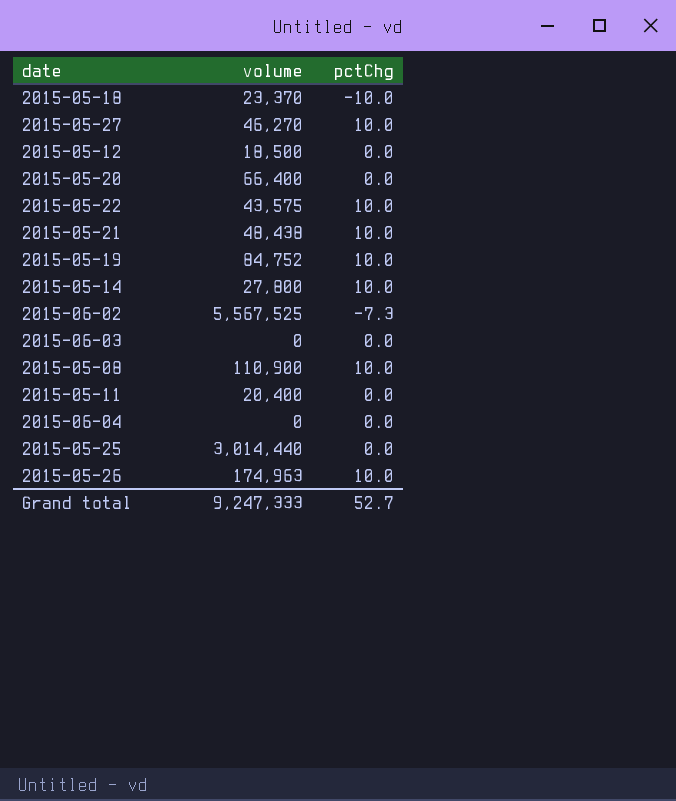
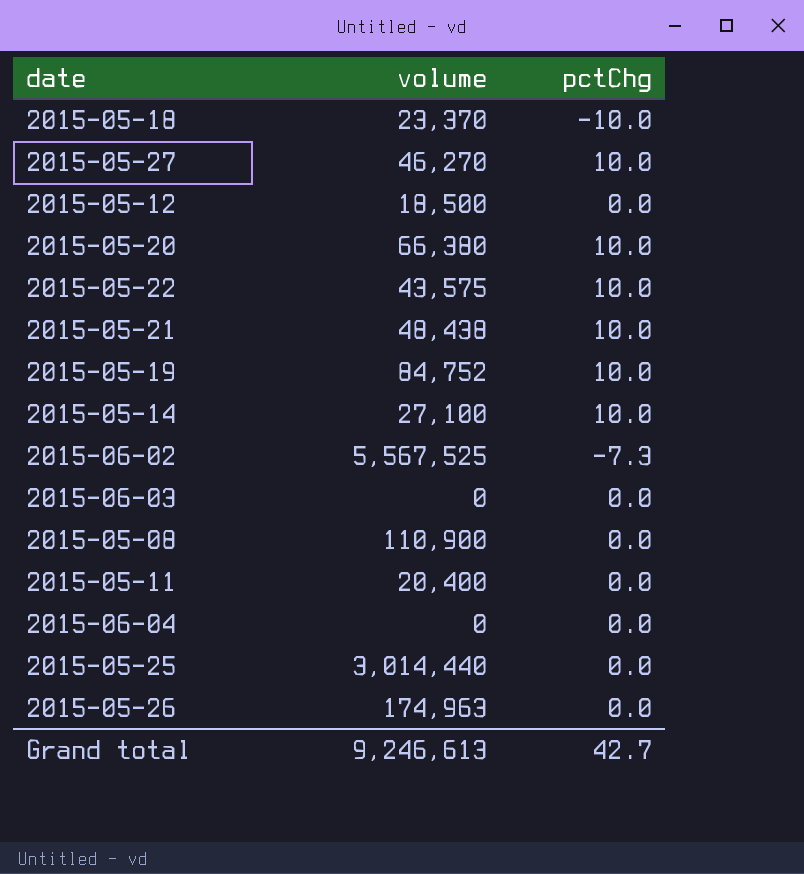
2015-05-20 | volume: 66,400 -> 66,380
2015-05-20 | pctChg: 0.0 -> 10.0
2015-05-14 | volume: 27,800 -> 27,100
2015-05-08 | pctChg: 10.0 -> 0.0
2015-05-26 | pctChg: 10.0 -> 0.0
Grand total | volume: 9,247,333 -> 9,246,613
Grand total | pctChg: 52.7 -> 42.7

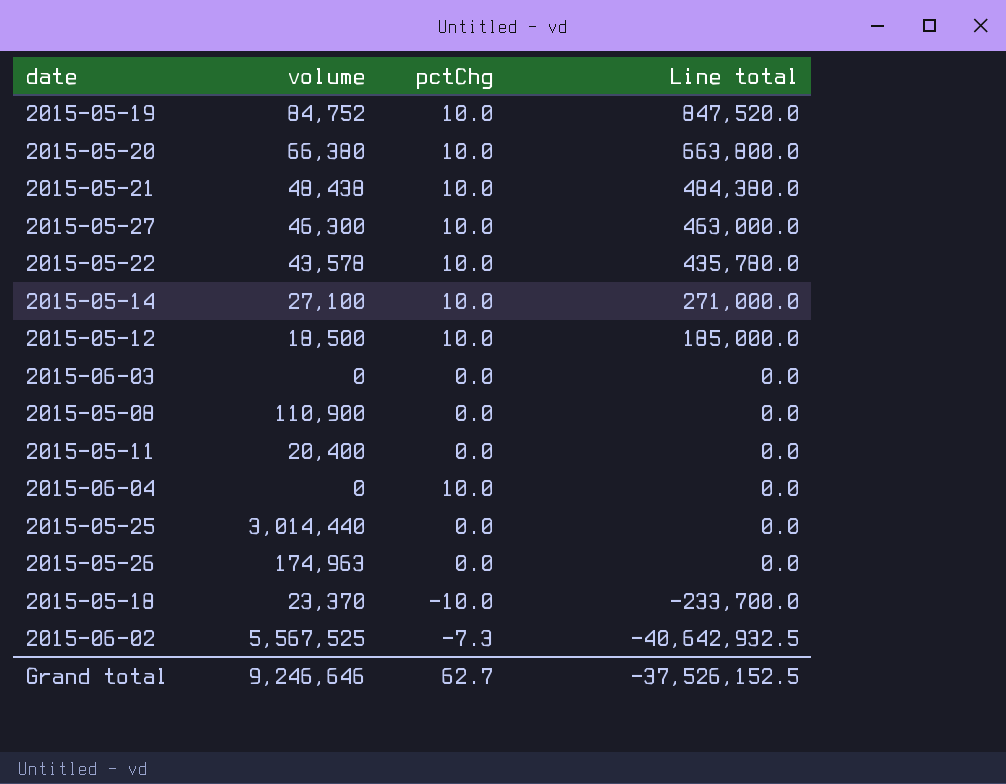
row order: none -> Line total descending
column Line total | formula: none -> [volume] * [pctChg]
2015-05-27 | volume: 46,270 -> 46,300
2015-05-22 | volume: 43,575 -> 43,578
2015-05-12 | pctChg: 0.0 -> 10.0
2015-06-04 | pctChg: 0.0 -> 10.0
Grand total | volume: 9,246,613 -> 9,246,646
Grand total | pctChg: 42.7 -> 62.7

